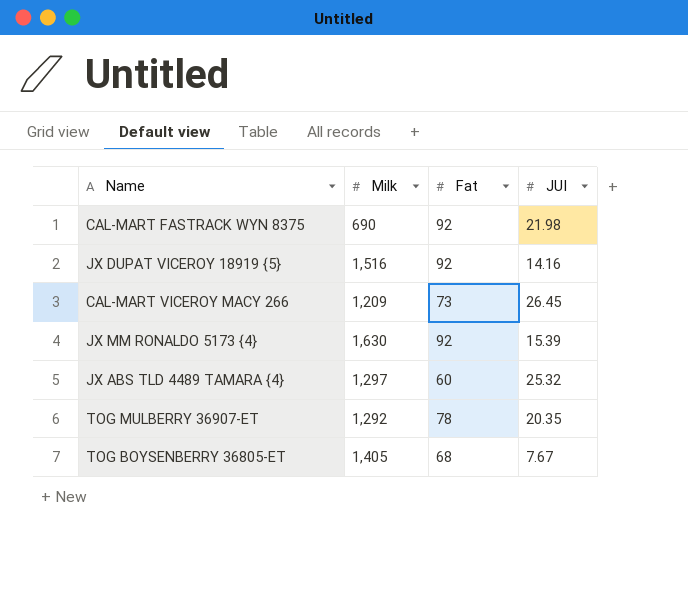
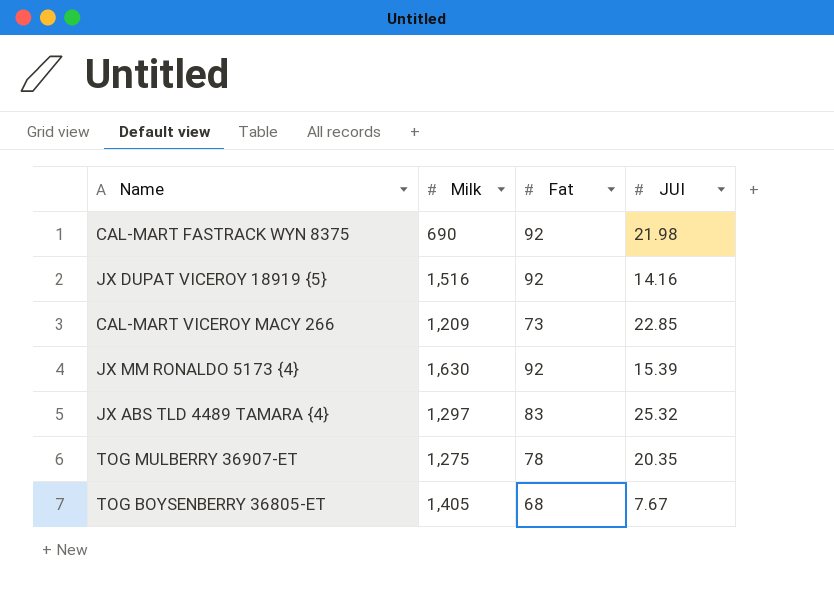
CAL-MART VICEROY MACY 266 | JUI: 26.45 -> 22.85
JX ABS TLD 4489 TAMARA {4} | Fat: 60 -> 83
TOG MULBERRY 36907-ET | Milk: 1,292 -> 1,275

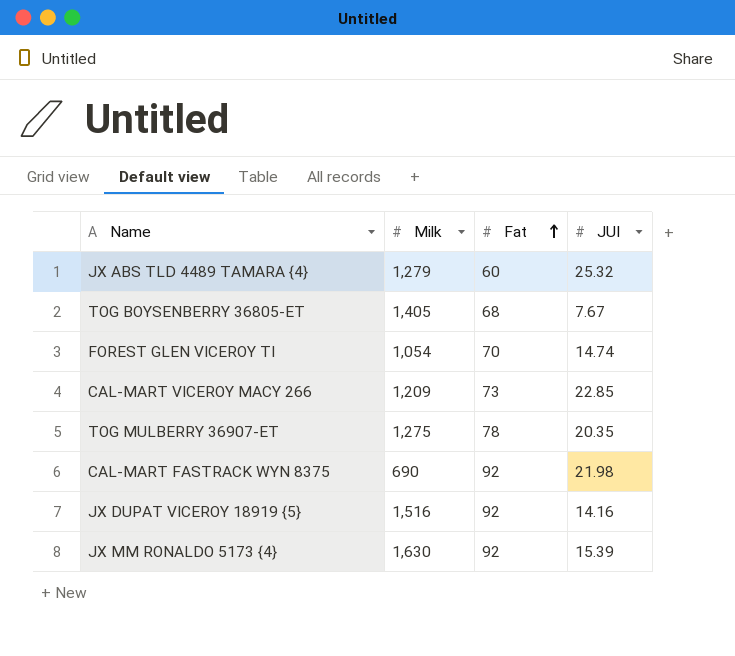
row order: none -> Fat ascending
JX ABS TLD 4489 TAMARA {4} | Milk: 1,297 -> 1,279
JX ABS TLD 4489 TAMARA {4} | Fat: 83 -> 60
row FOREST GLEN VICEROY TI: none -> 1,054 | 70 | 14.74

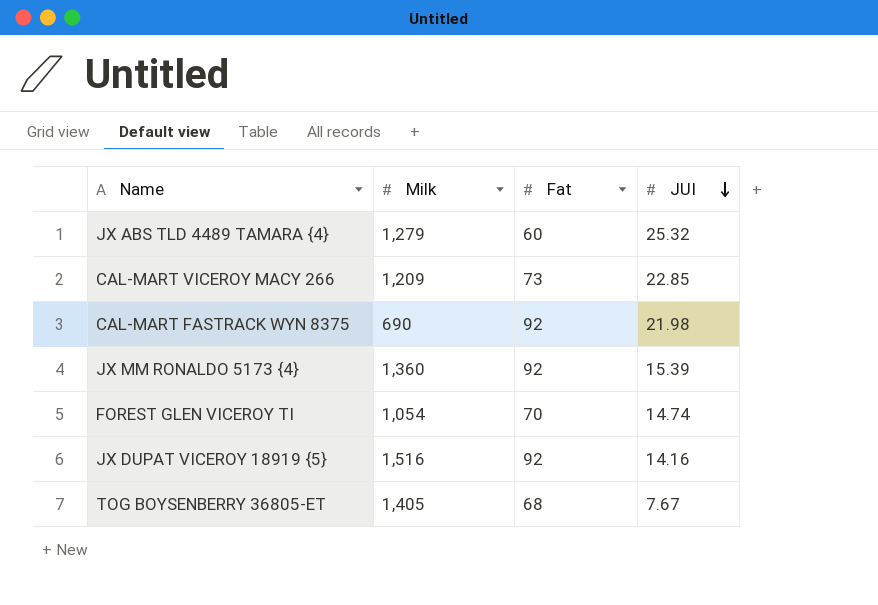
row order: Fat ascending -> JUI descending
row TOG MULBERRY 36907-ET: 1,275 | 78 | 20.35 -> none
JX MM RONALDO 5173 {4} | Milk: 1,630 -> 1,360

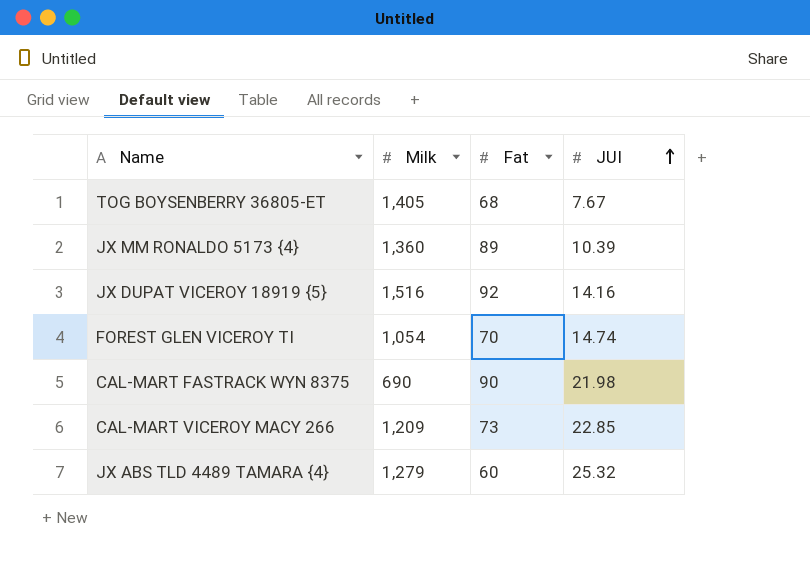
row order: JUI descending -> JUI ascending
JX MM RONALDO 5173 {4} | Fat: 92 -> 89
JX MM RONALDO 5173 {4} | JUI: 15.39 -> 10.39
CAL-MART FASTRACK WYN 8375 | Fat: 92 -> 90

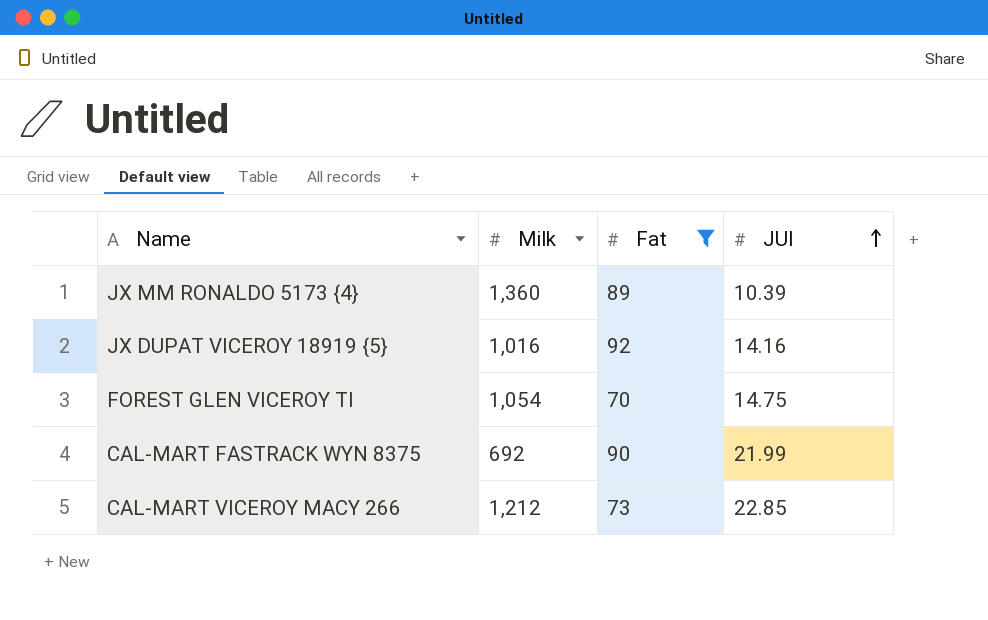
filter: none -> Fat >= 70
JX DUPAT VICEROY 18919 {5} | Milk: 1,516 -> 1,016
FOREST GLEN VICEROY TI | JUI: 14.74 -> 14.75
CAL-MART FASTRACK WYN 8375 | Milk: 690 -> 692
CAL-MART FASTRACK WYN 8375 | JUI: 21.98 -> 21.99
CAL-MART VICEROY MACY 266 | Milk: 1,209 -> 1,212

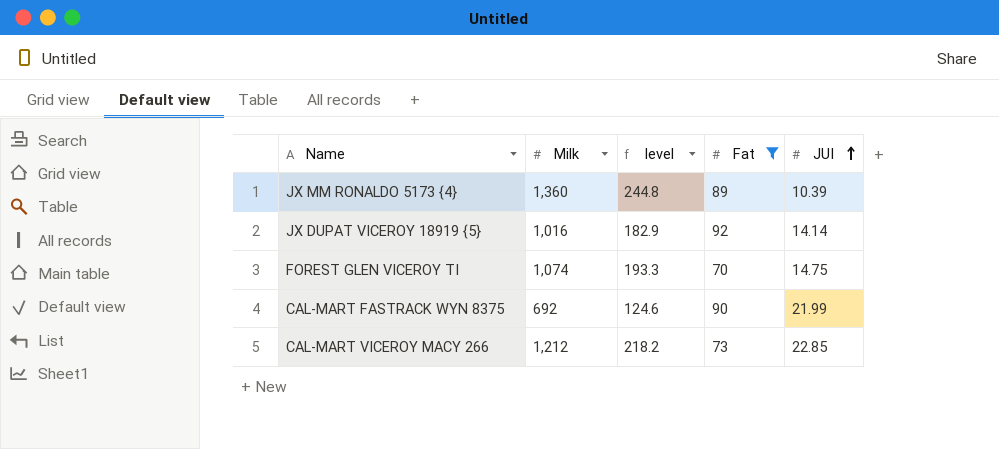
column level | formula: none -> [Milk] * 0.18
JX DUPAT VICEROY 18919 {5} | JUI: 14.16 -> 14.14
FOREST GLEN VICEROY TI | Milk: 1,054 -> 1,074

